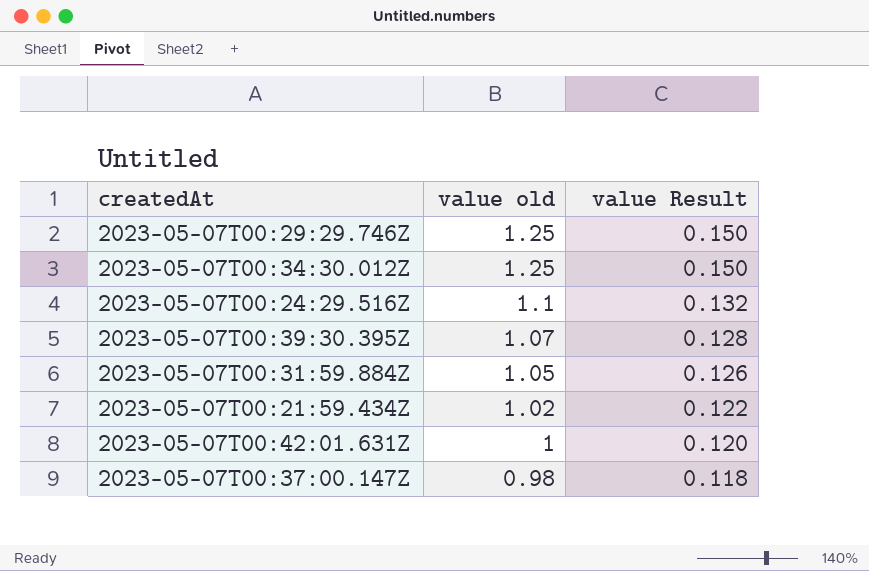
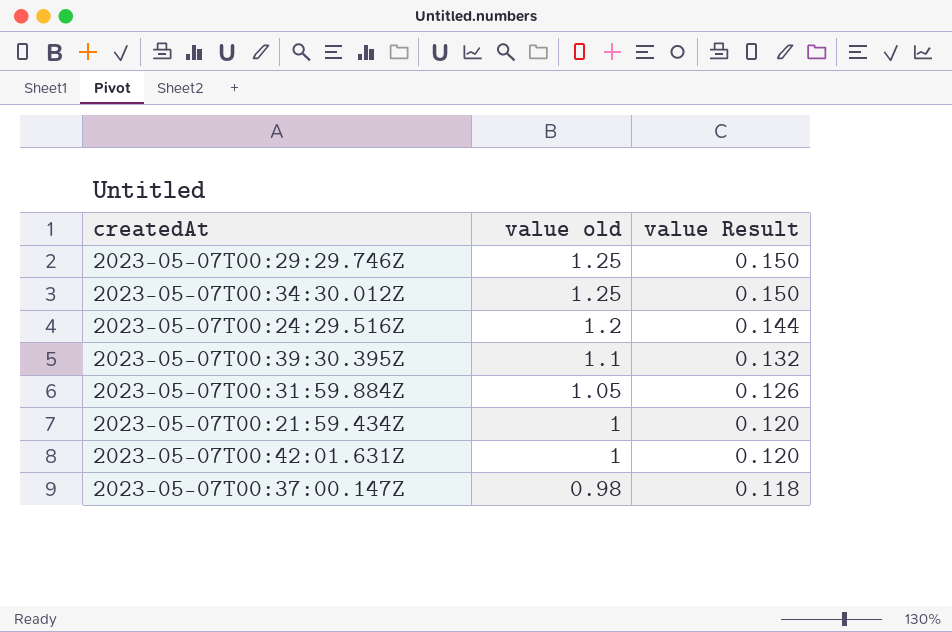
2023-05-07T00:24:29.516Z | value old: 1.1 -> 1.2
2023-05-07T00:24:29.516Z | value Result: 0.132 -> 0.144
2023-05-07T00:39:30.395Z | value old: 1.07 -> 1.1
2023-05-07T00:39:30.395Z | value Result: 0.128 -> 0.132
2023-05-07T00:21:59.434Z | value old: 1.02 -> 1
2023-05-07T00:21:59.434Z | value Result: 0.122 -> 0.120

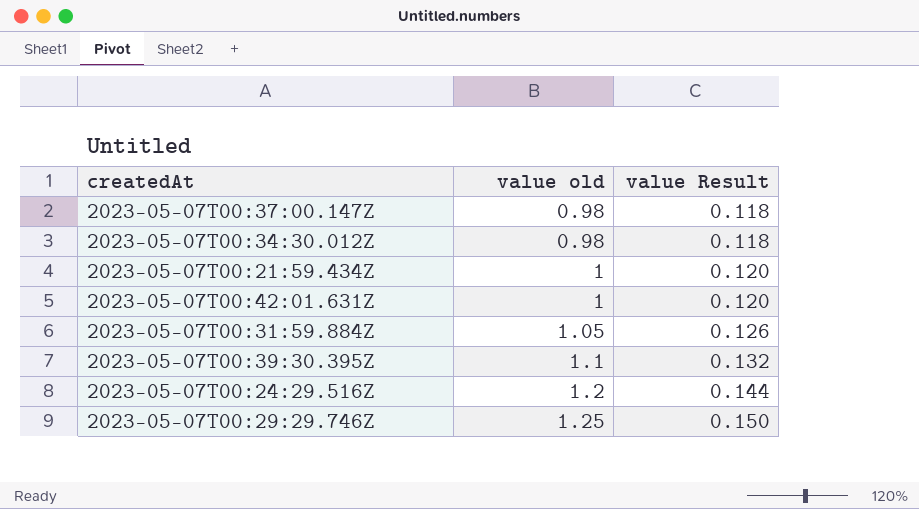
row order: value old descending -> value old ascending
2023-05-07T00:34:30.012Z | value old: 1.25 -> 0.98
2023-05-07T00:34:30.012Z | value Result: 0.150 -> 0.118

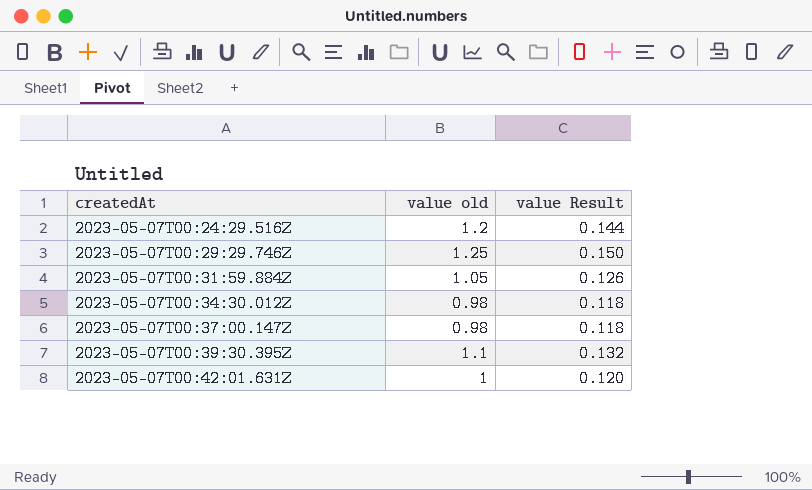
row order: value old ascending -> createdAt ascending
row 2023-05-07T00:21:59.434Z: 1 | 0.120 -> none

